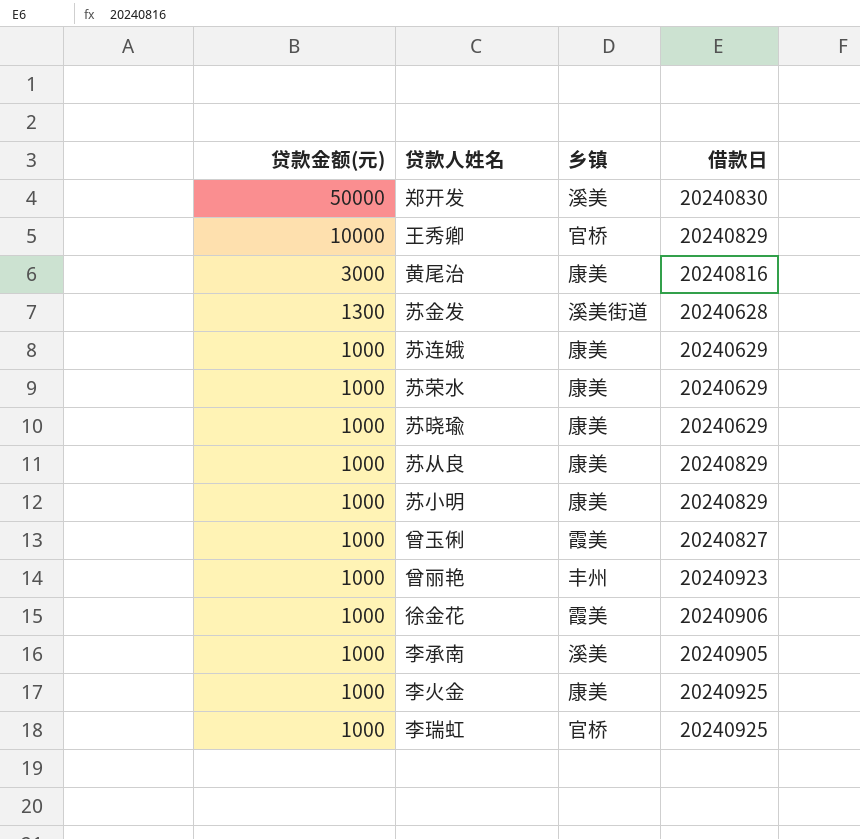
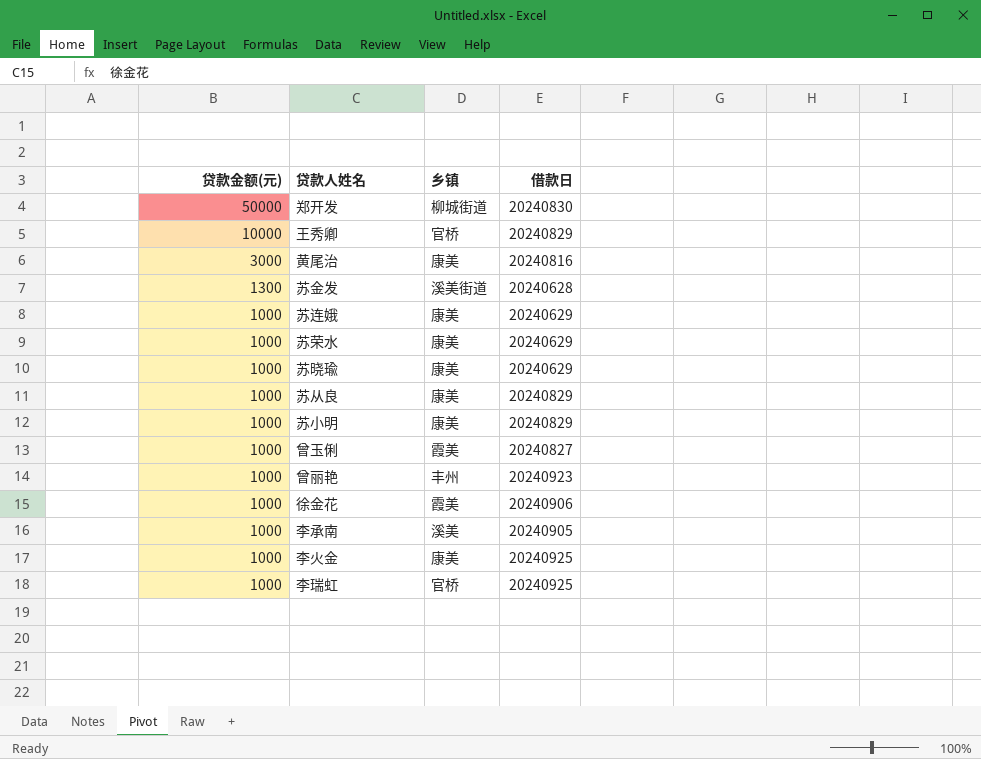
郑开发 | 乡镇: 溪美 -> 柳城街道

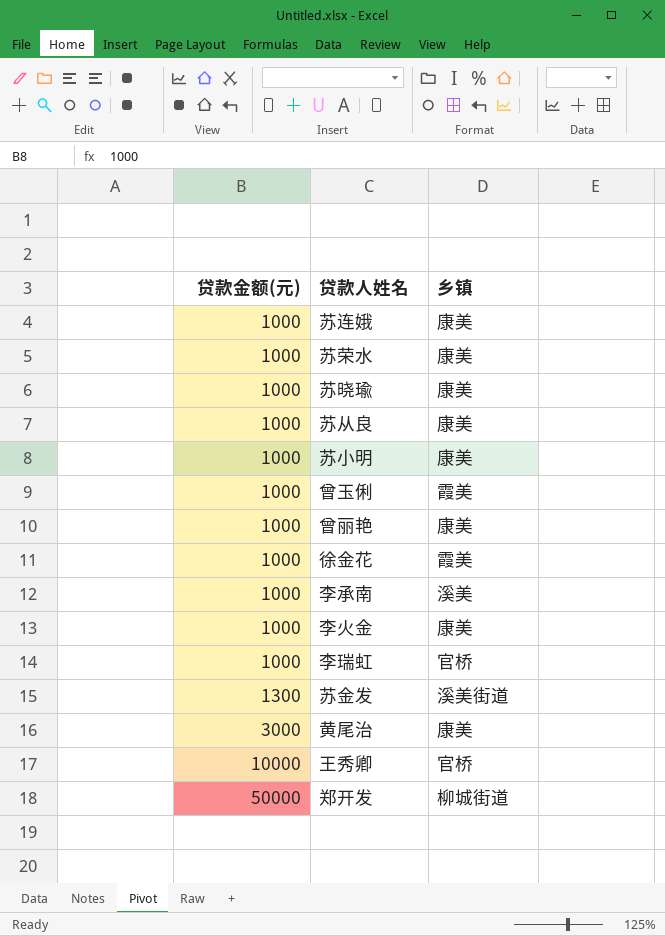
row order: 贷款金额(元) descending -> 贷款金额(元) ascending
column 借款日 | position: 4 -> none
曾丽艳 | 乡镇: 丰州 -> 康美

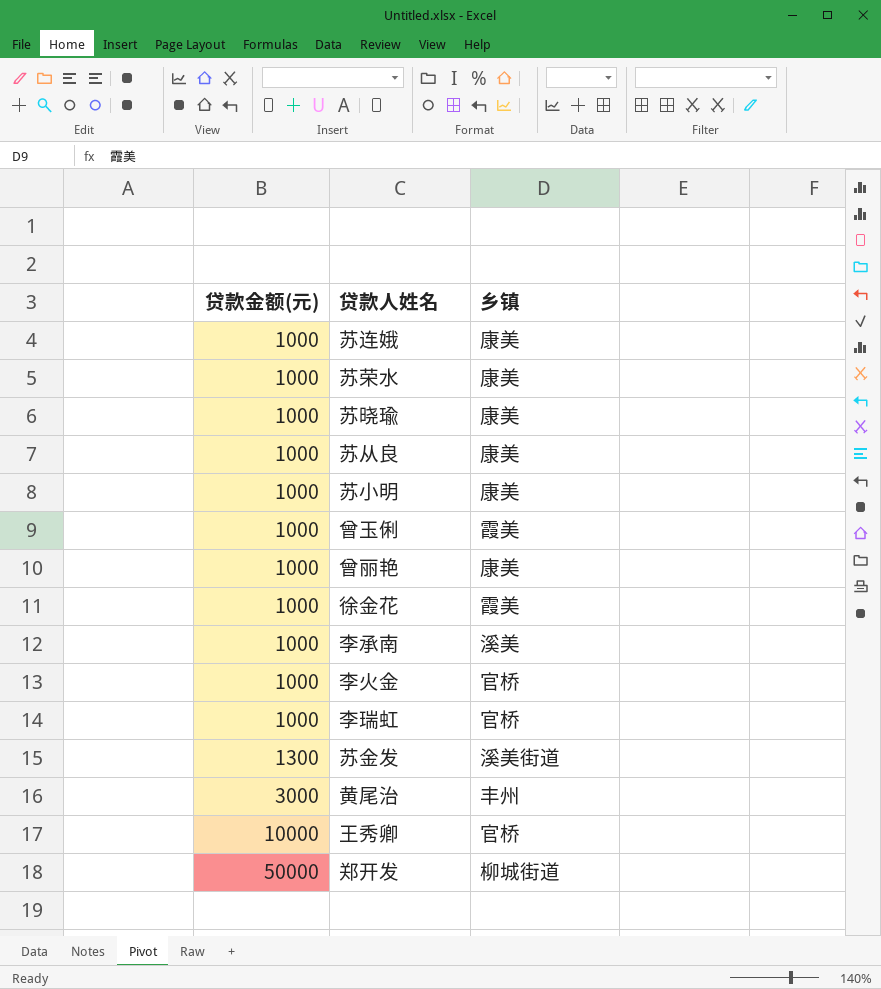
李火金 | 乡镇: 康美 -> 官桥
黄尾治 | 乡镇: 康美 -> 丰州

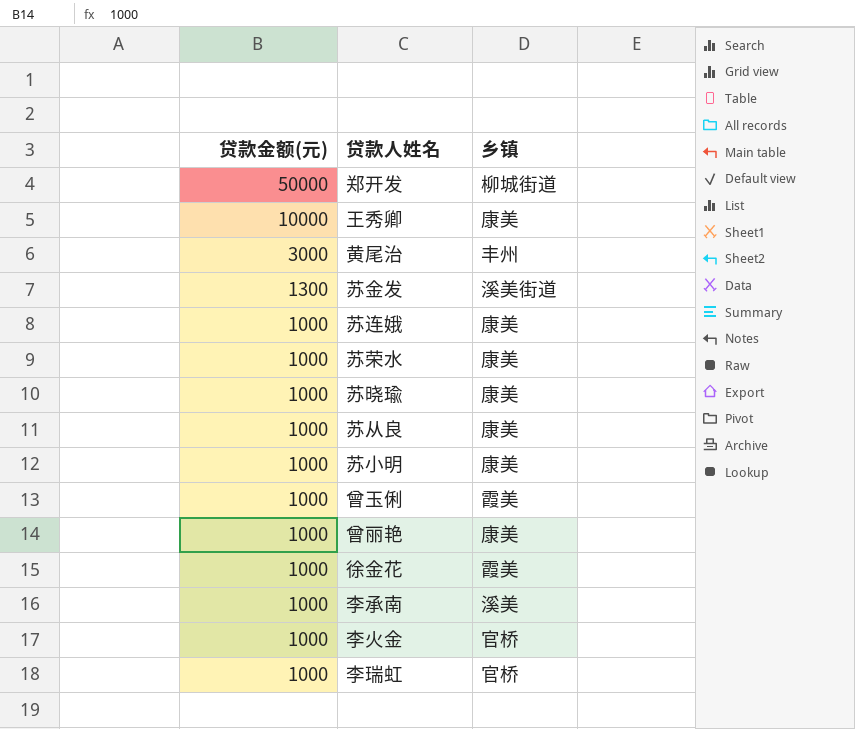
row order: 贷款金额(元) ascending -> 贷款金额(元) descending
王秀卿 | 乡镇: 官桥 -> 康美

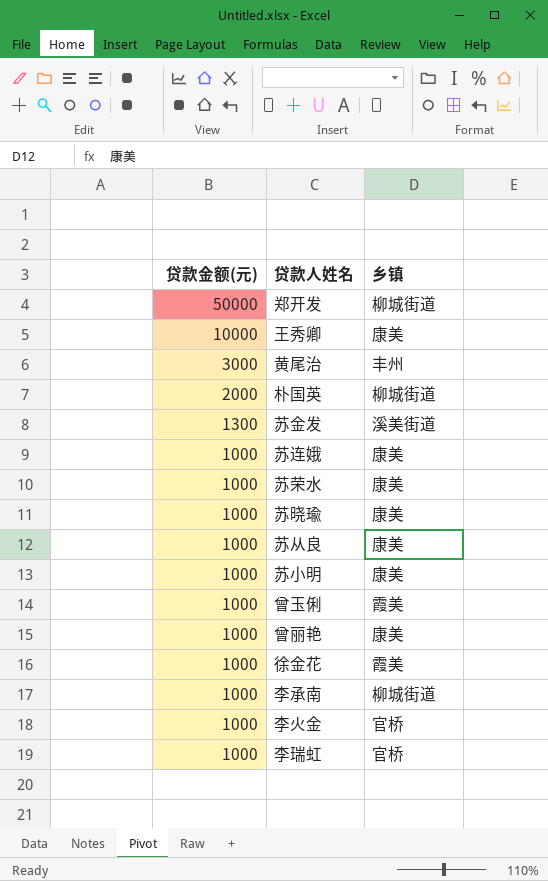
row 朴国英: none -> 2000 | 柳城街道
李承南 | 乡镇: 溪美 -> 柳城街道

